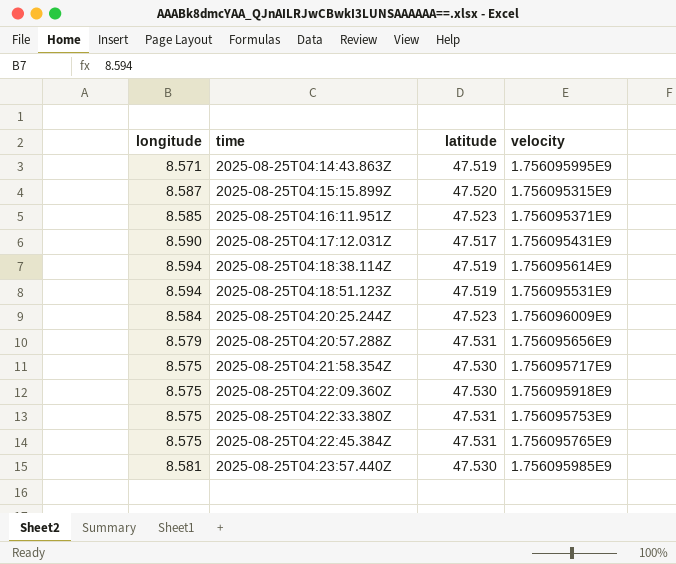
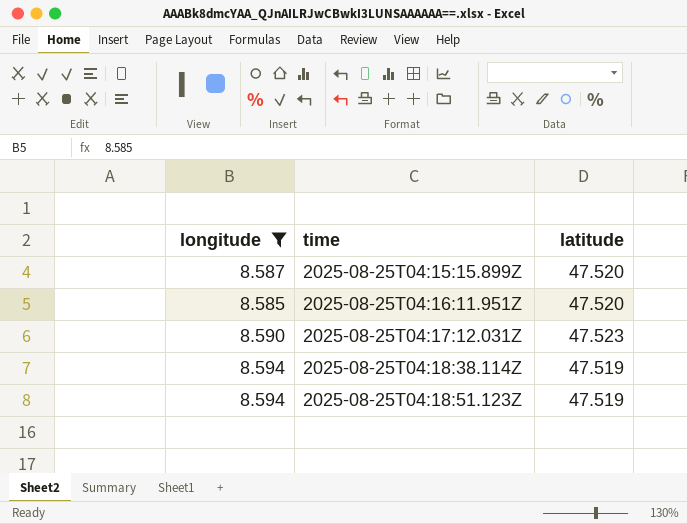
filter: none -> longitude >= 8.585
column velocity | position: 4 -> none
2025-08-25T04:16:11.951Z | latitude: 47.523 -> 47.520
2025-08-25T04:17:12.031Z | latitude: 47.517 -> 47.523

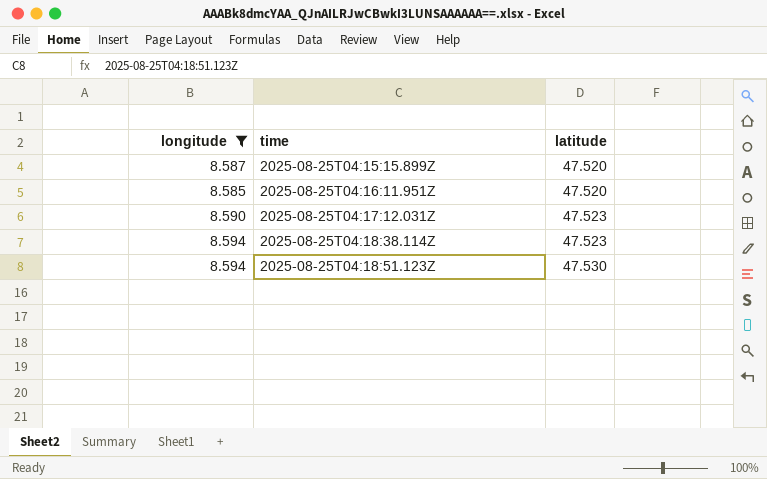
2025-08-25T04:18:38.114Z | latitude: 47.519 -> 47.523
2025-08-25T04:18:51.123Z | latitude: 47.519 -> 47.530

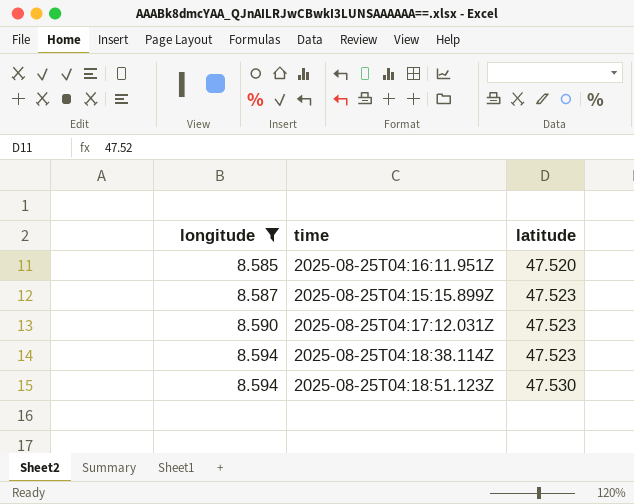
row order: time ascending -> longitude ascending
2025-08-25T04:15:15.899Z | latitude: 47.520 -> 47.523

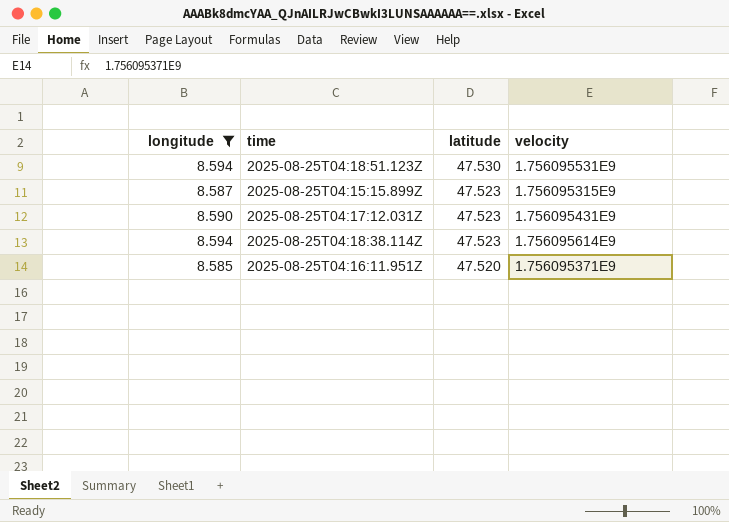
row order: longitude ascending -> latitude descending
column velocity | position: none -> 4

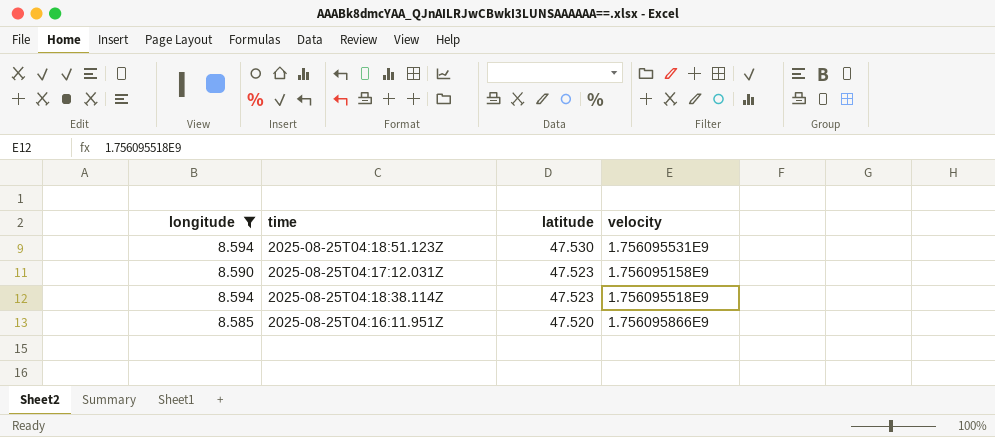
row 2025-08-25T04:15:15.899Z: 8.587 | 47.523 | 1.756095315E9 -> none
2025-08-25T04:17:12.031Z | velocity: 1.756095431E9 -> 1.756095158E9
2025-08-25T04:18:38.114Z | velocity: 1.756095614E9 -> 1.756095518E9
2025-08-25T04:16:11.951Z | velocity: 1.756095371E9 -> 1.756095866E9

